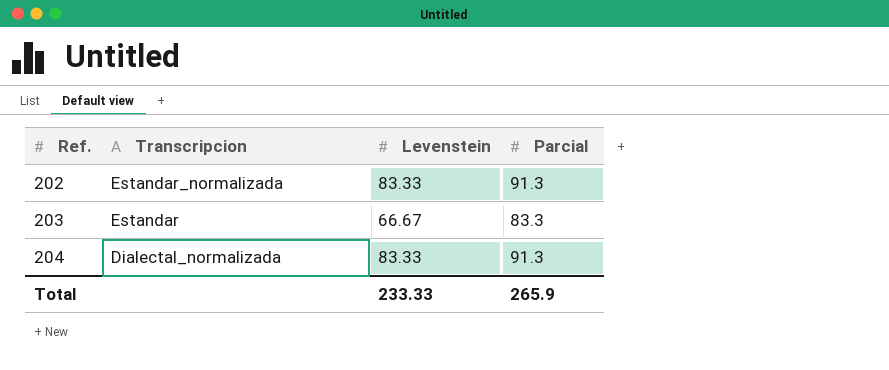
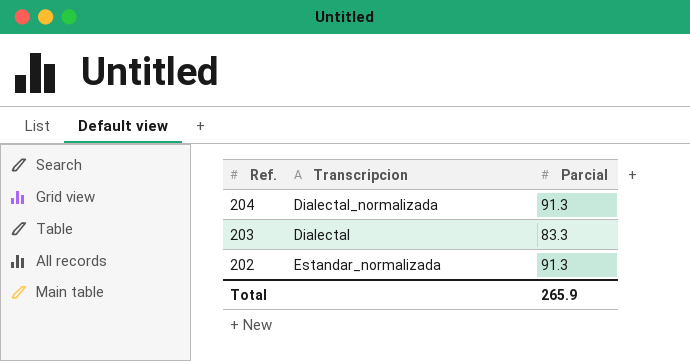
row order: Ref. ascending -> Ref. descending
column Levenstein | position: 3 -> none
203 | Transcripcion: Estandar -> Dialectal

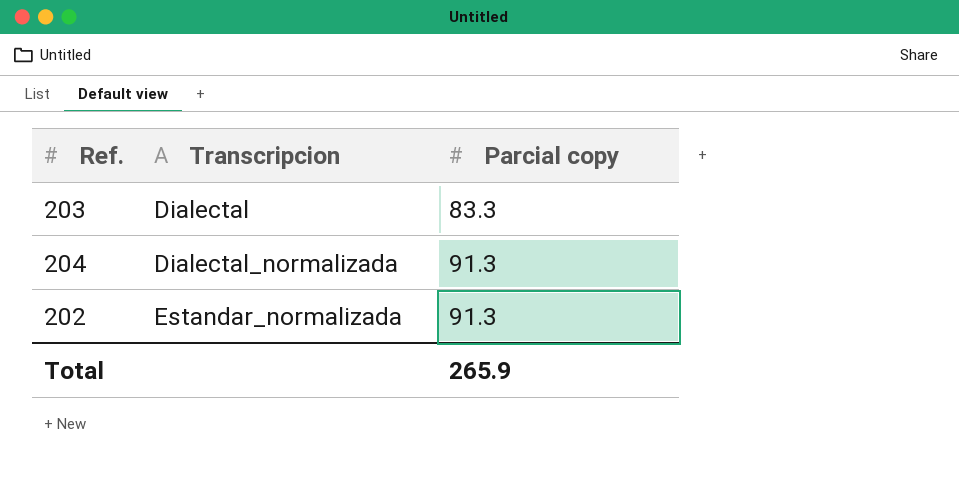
row order: Ref. descending -> Transcripcion ascending
column name: Parcial -> Parcial copy

